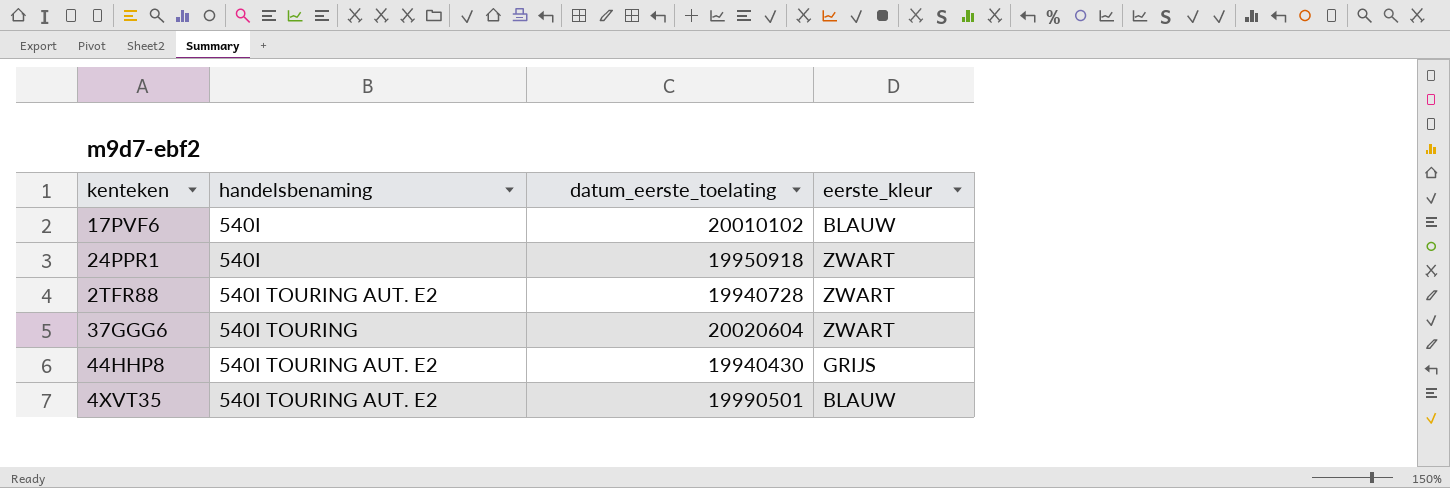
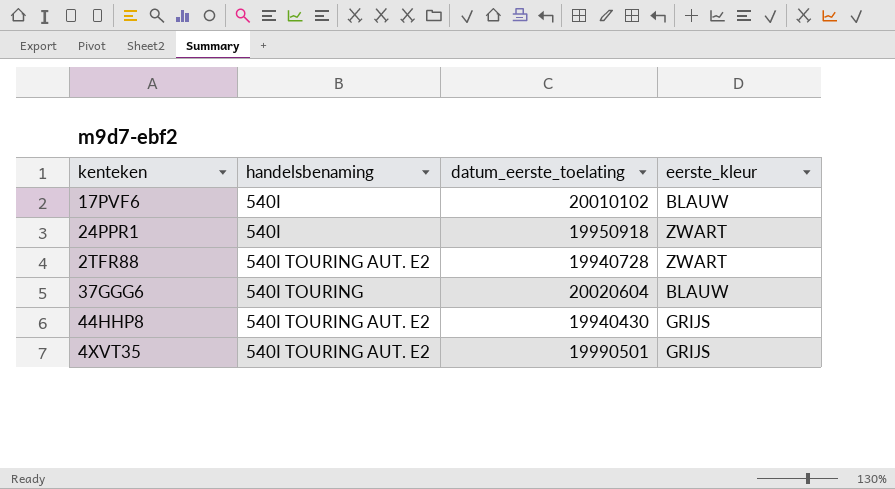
37GGG6 | eerste_kleur: ZWART -> BLAUW
4XVT35 | eerste_kleur: BLAUW -> GRIJS

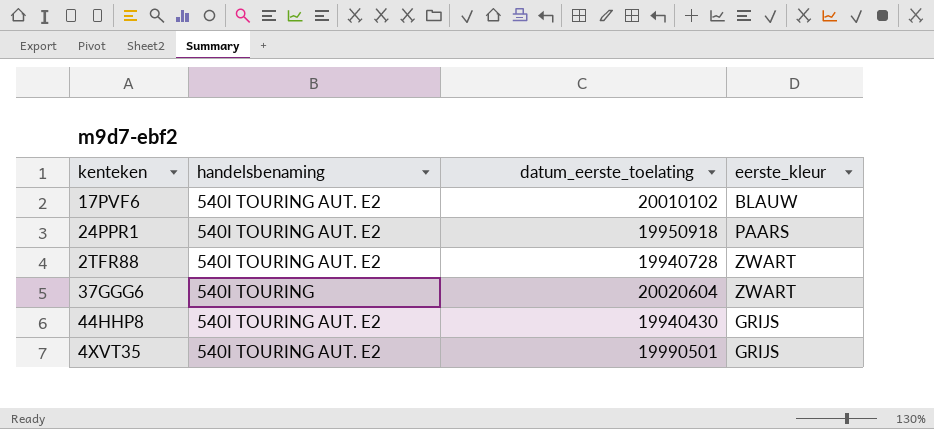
17PVF6 | handelsbenaming: 540I -> 540I TOURING AUT. E2
24PPR1 | handelsbenaming: 540I -> 540I TOURING AUT. E2
24PPR1 | eerste_kleur: ZWART -> PAARS
37GGG6 | eerste_kleur: BLAUW -> ZWART

